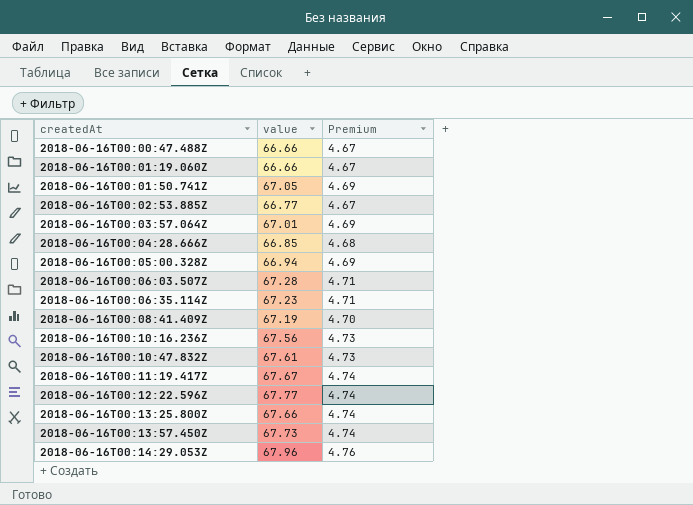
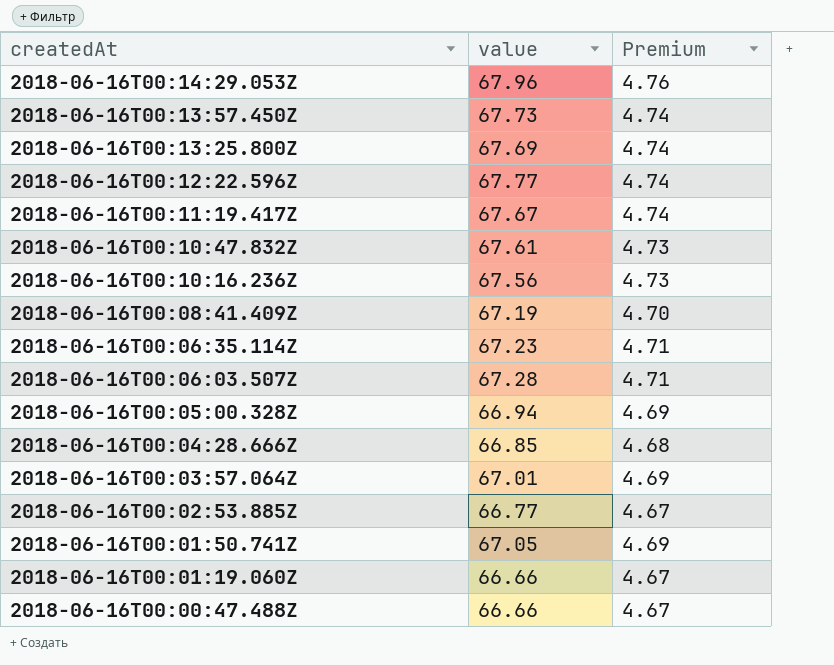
row order: createdAt ascending -> createdAt descending
2018-06-16T00:13:25.800Z | value: 67.66 -> 67.69

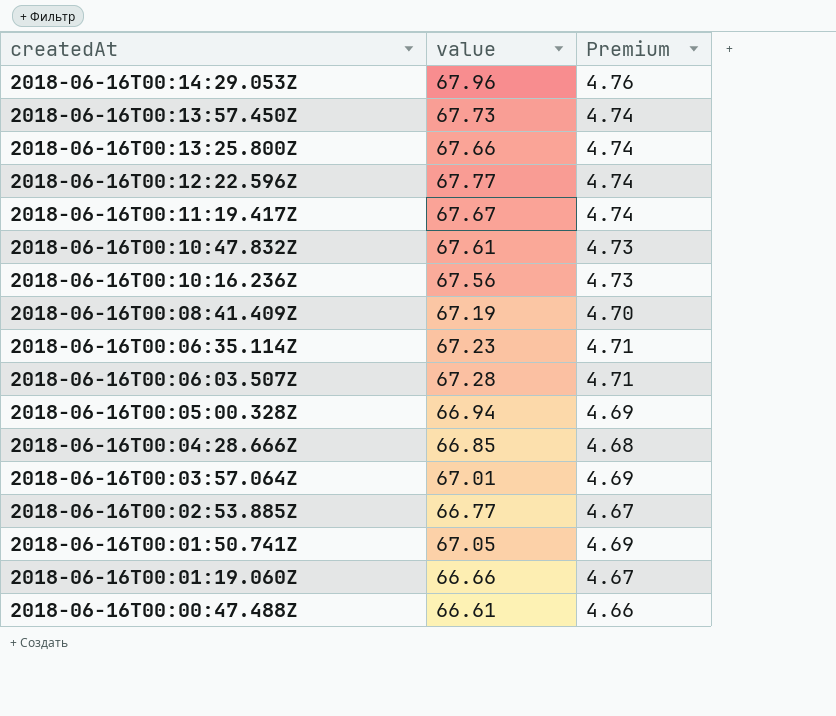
2018-06-16T00:13:25.800Z | value: 67.69 -> 67.66
2018-06-16T00:00:47.488Z | value: 66.66 -> 66.61
2018-06-16T00:00:47.488Z | Premium: 4.67 -> 4.66

